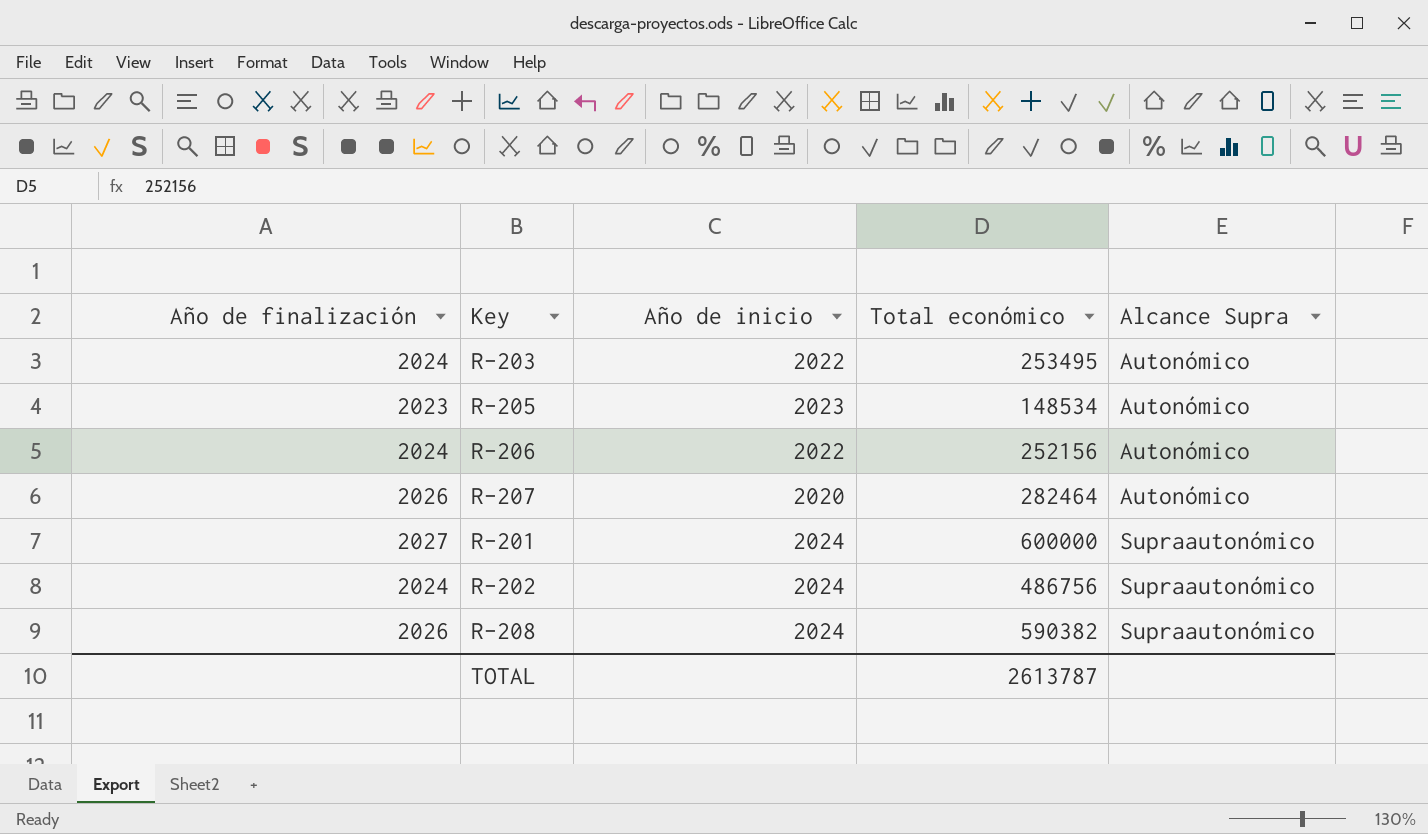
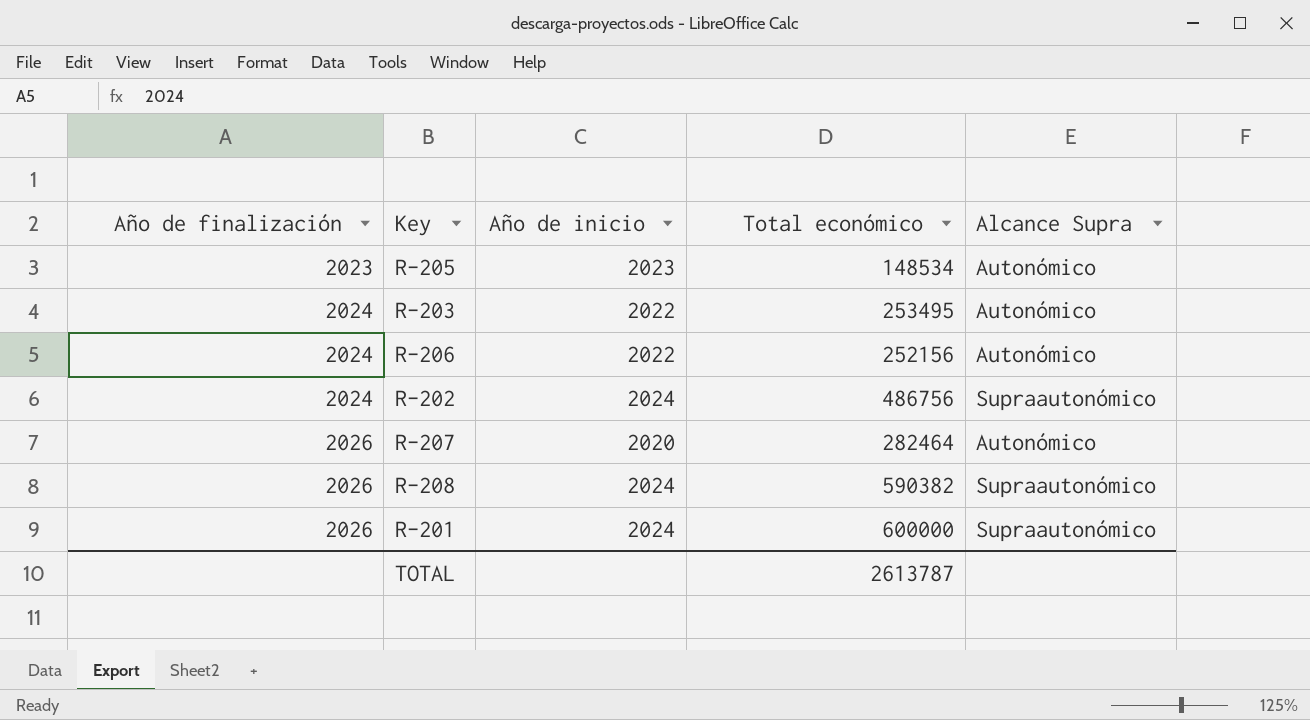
row order: Alcance Supra ascending -> Año de finalización ascending
R-201 | Año de finalización: 2027 -> 2026

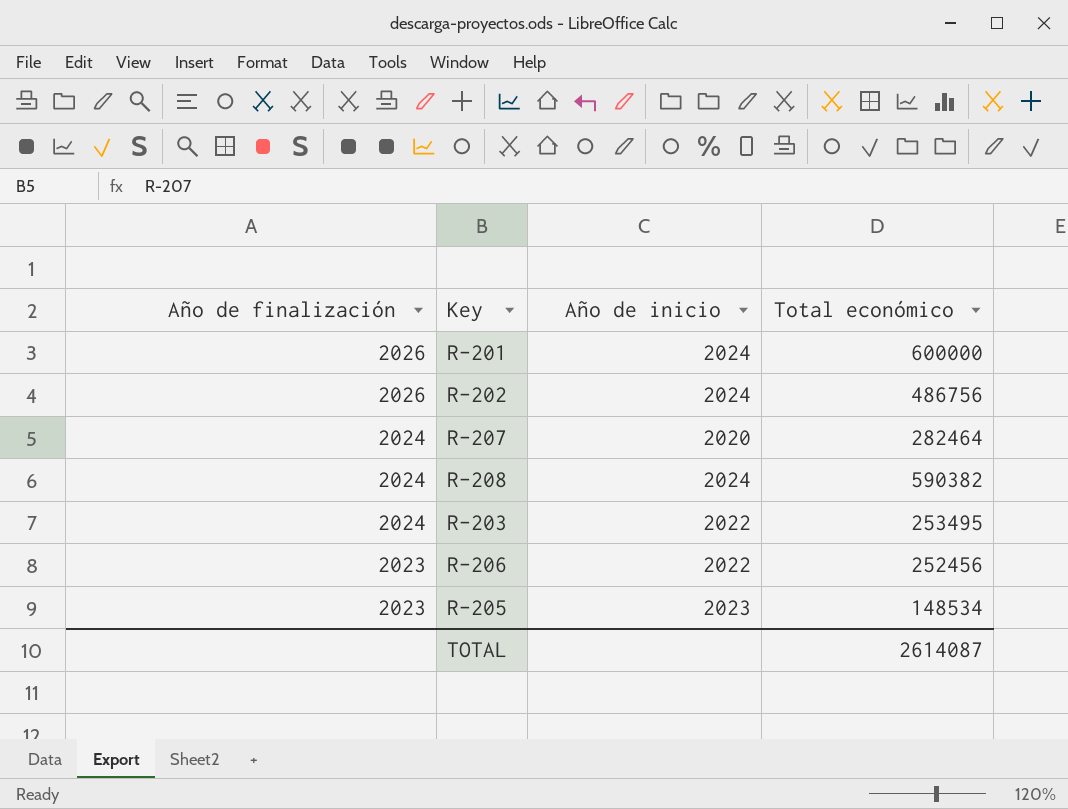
row order: Año de finalización ascending -> Año de finalización descending
column Alcance Supra | position: 5 -> none
R-202 | Año de finalización: 2024 -> 2026
R-207 | Año de finalización: 2026 -> 2024
R-208 | Año de finalización: 2026 -> 2024
R-206 | Año de finalización: 2024 -> 2023
R-206 | Total económico: 252156 -> 252456
TOTAL | Total económico: 2613787 -> 2614087

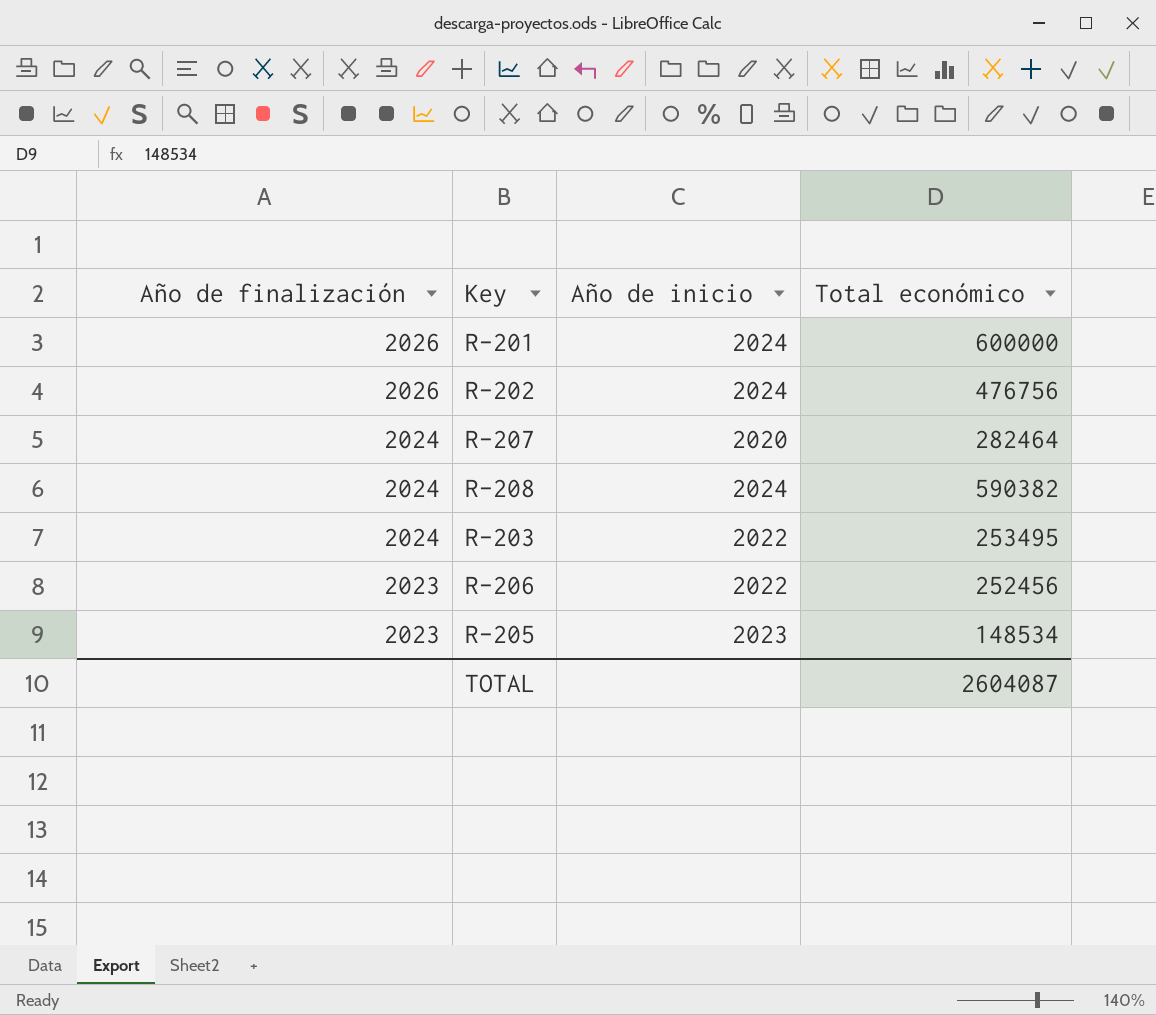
R-202 | Total económico: 486756 -> 476756
TOTAL | Total económico: 2614087 -> 2604087

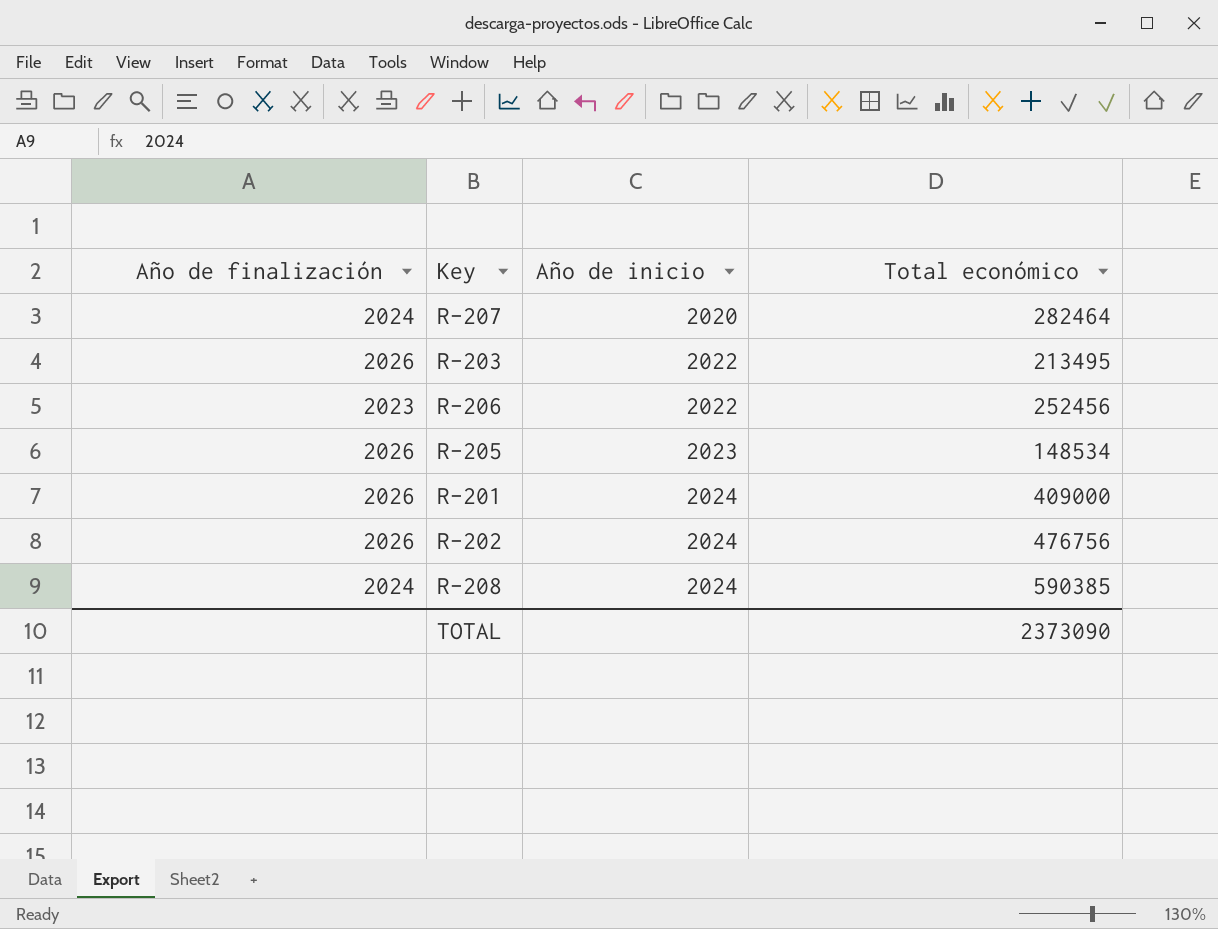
row order: Año de finalización descending -> Año de inicio ascending
R-203 | Año de finalización: 2024 -> 2026
R-203 | Total económico: 253495 -> 213495
R-205 | Año de finalización: 2023 -> 2026
R-201 | Total económico: 600000 -> 409000
R-208 | Total económico: 590382 -> 590385
TOTAL | Total económico: 2604087 -> 2373090

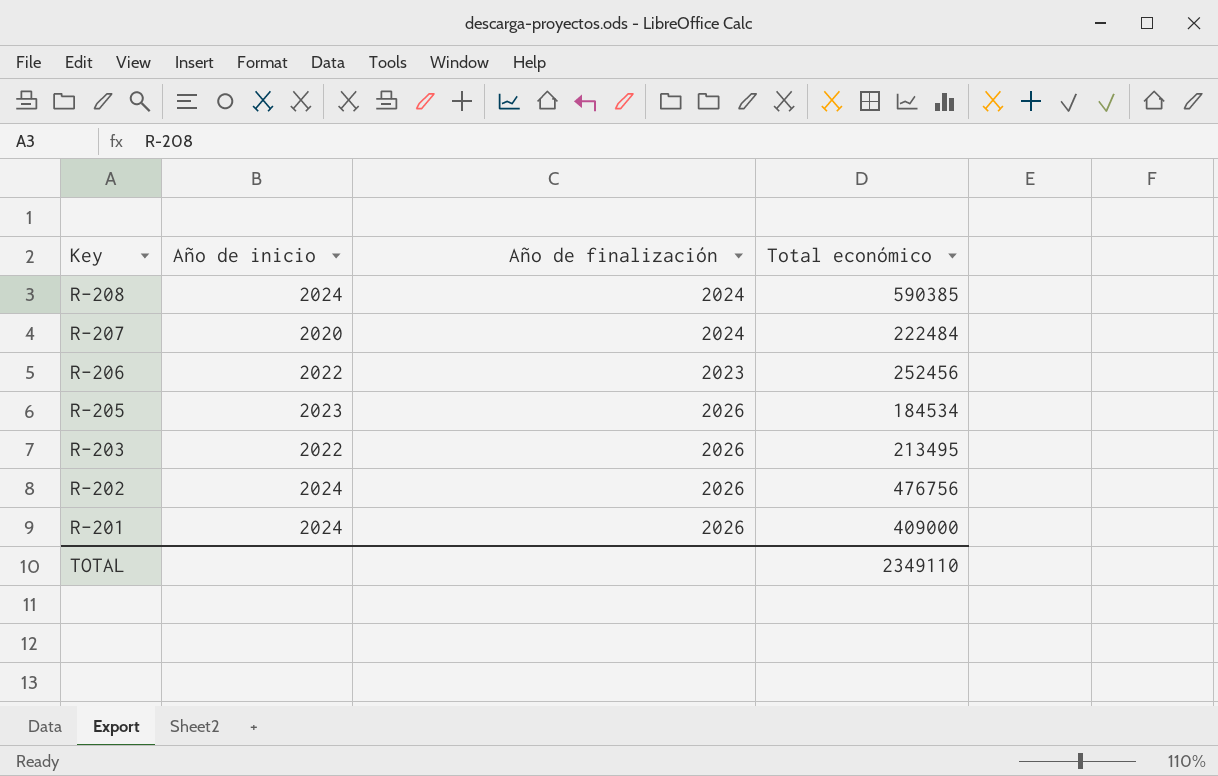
row order: Año de inicio ascending -> Key descending
column Año de finalización | position: 1 -> 3
R-207 | Total económico: 282464 -> 222484
R-205 | Total económico: 148534 -> 184534
TOTAL | Total económico: 2373090 -> 2349110

